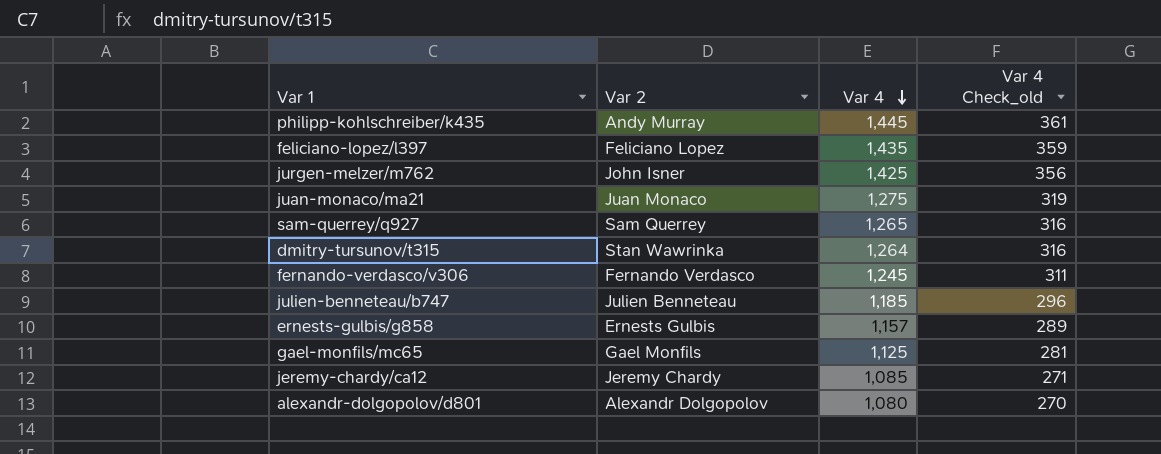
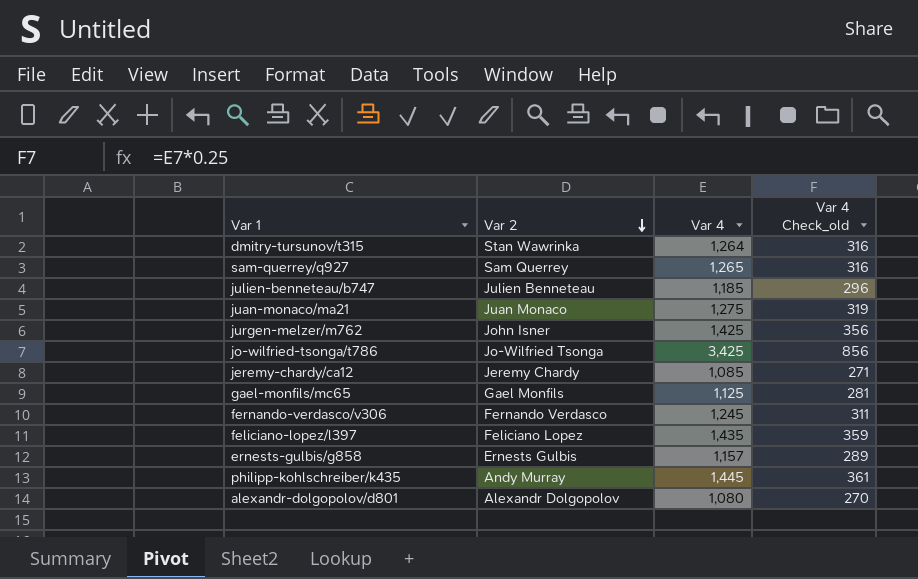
row order: Var 4 descending -> Var 2 descending
row jo-wilfried-tsonga/t786: none -> Jo-Wilfried Tsonga | 3,425 | 856

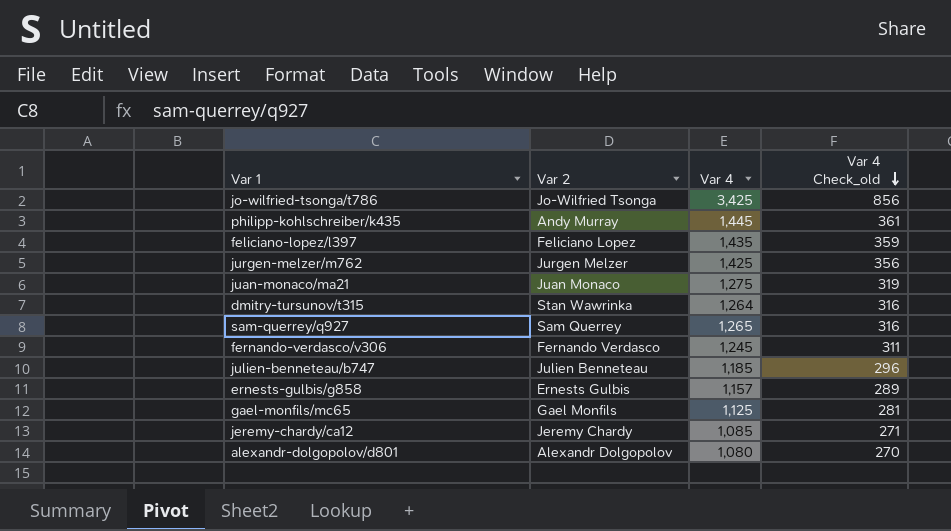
row order: Var 2 descending -> Var 4 Check_old descending
jurgen-melzer/m762 | Var 2: John Isner -> Jurgen Melzer

